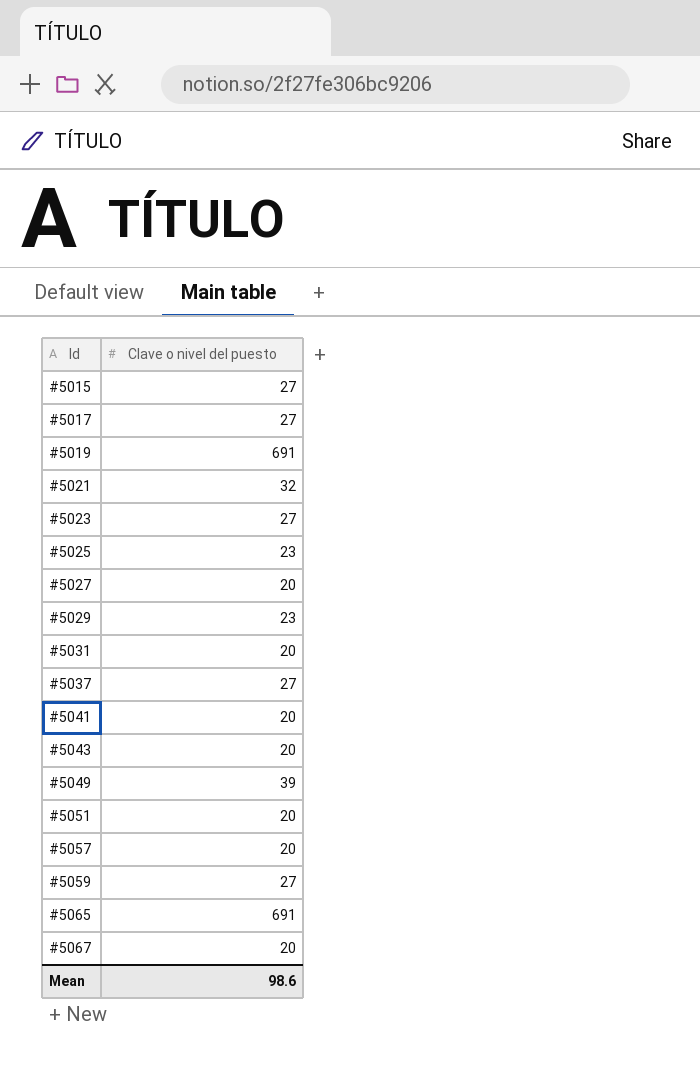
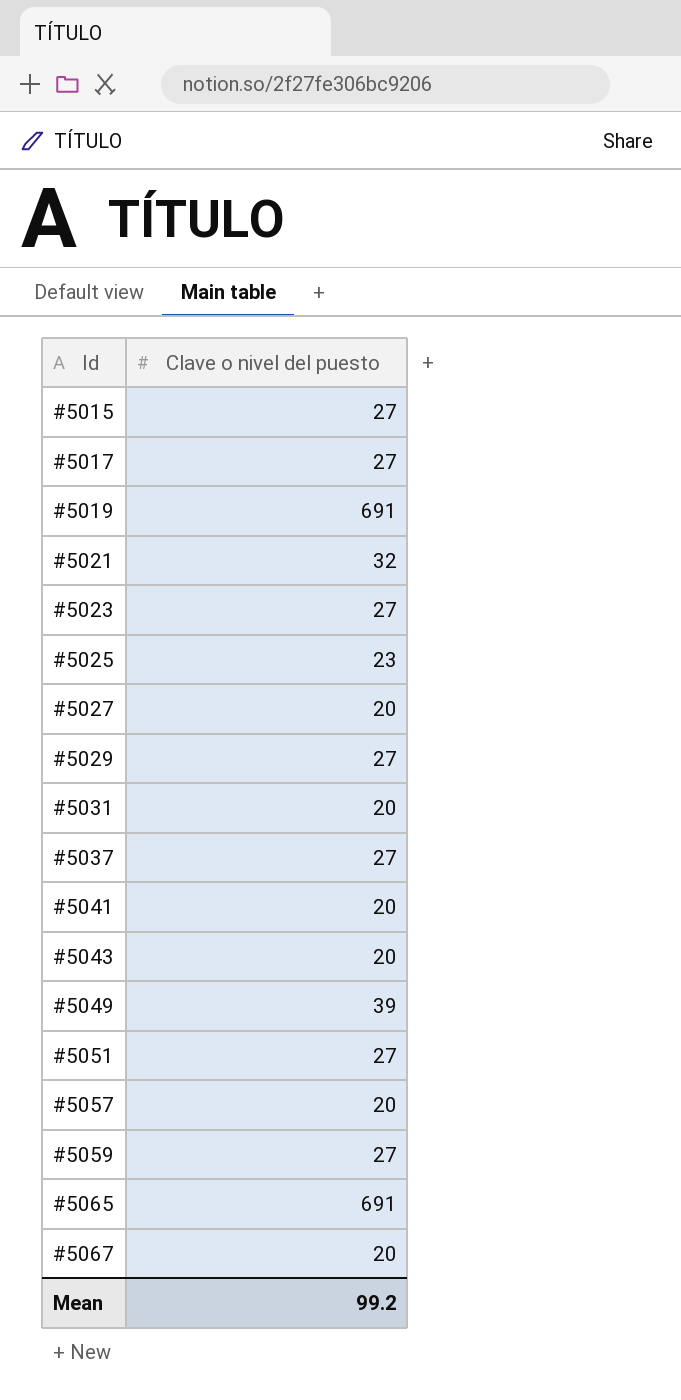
#5029 | Clave o nivel del puesto: 23 -> 27
#5051 | Clave o nivel del puesto: 20 -> 27
Mean | Clave o nivel del puesto: 98.6 -> 99.2

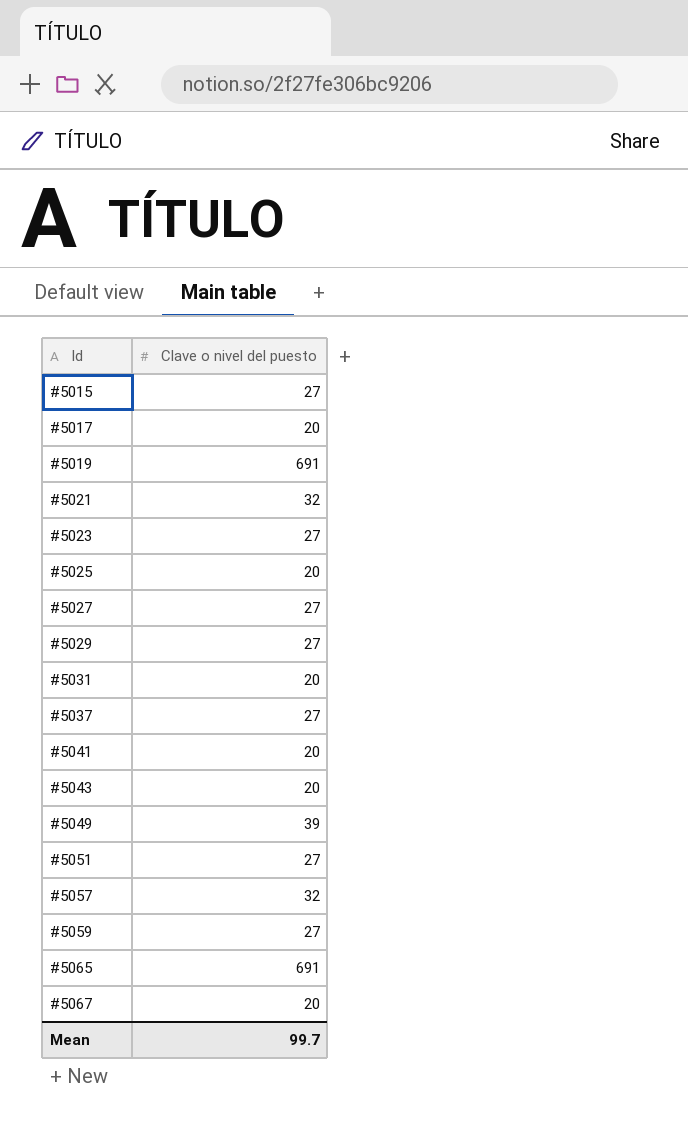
#5017 | Clave o nivel del puesto: 27 -> 20
#5025 | Clave o nivel del puesto: 23 -> 20
#5027 | Clave o nivel del puesto: 20 -> 27
#5057 | Clave o nivel del puesto: 20 -> 32
Mean | Clave o nivel del puesto: 99.2 -> 99.7

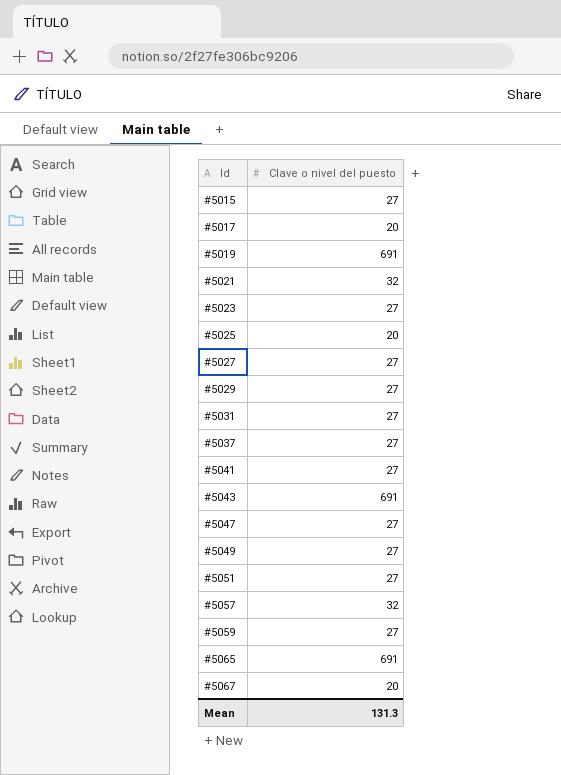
#5031 | Clave o nivel del puesto: 20 -> 27
#5041 | Clave o nivel del puesto: 20 -> 27
#5043 | Clave o nivel del puesto: 20 -> 691
row #5047: none -> 27
#5049 | Clave o nivel del puesto: 39 -> 27
Mean | Clave o nivel del puesto: 99.7 -> 131.3

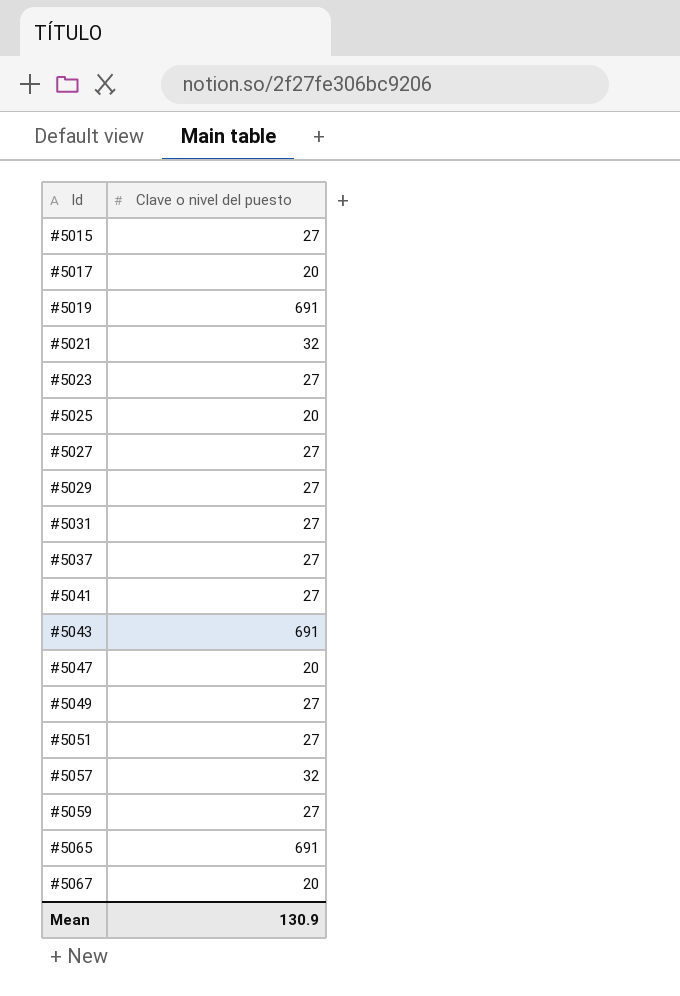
#5047 | Clave o nivel del puesto: 27 -> 20
Mean | Clave o nivel del puesto: 131.3 -> 130.9

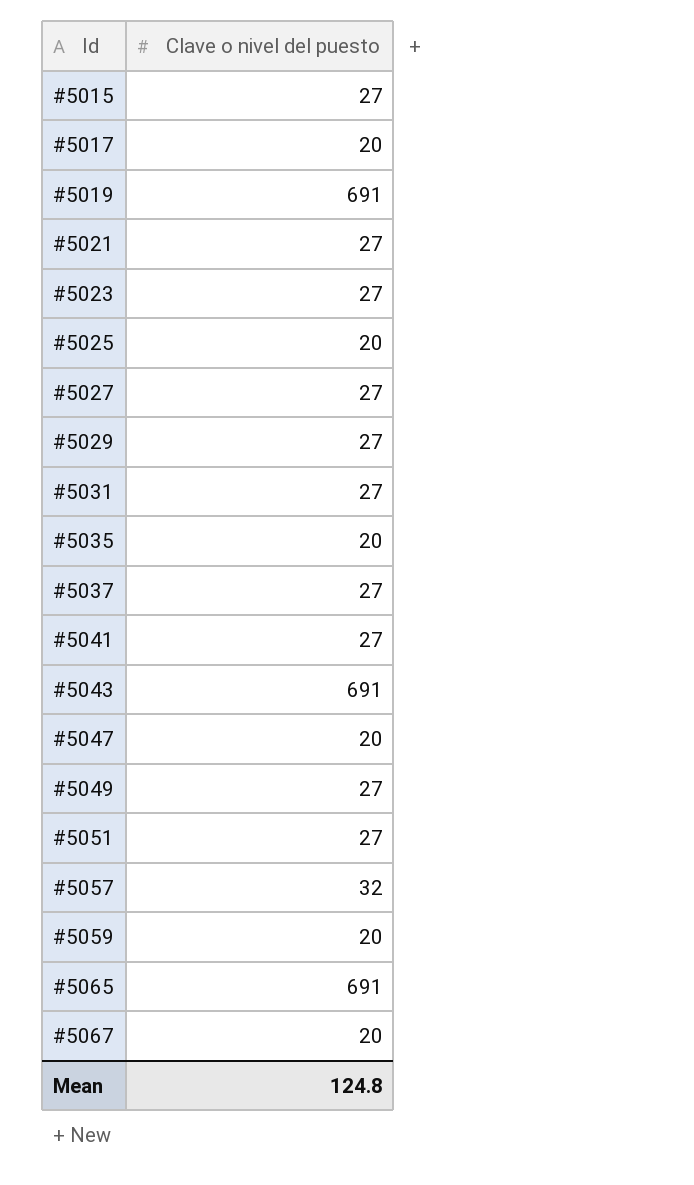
#5021 | Clave o nivel del puesto: 32 -> 27
row #5035: none -> 20
#5059 | Clave o nivel del puesto: 27 -> 20
Mean | Clave o nivel del puesto: 130.9 -> 124.8

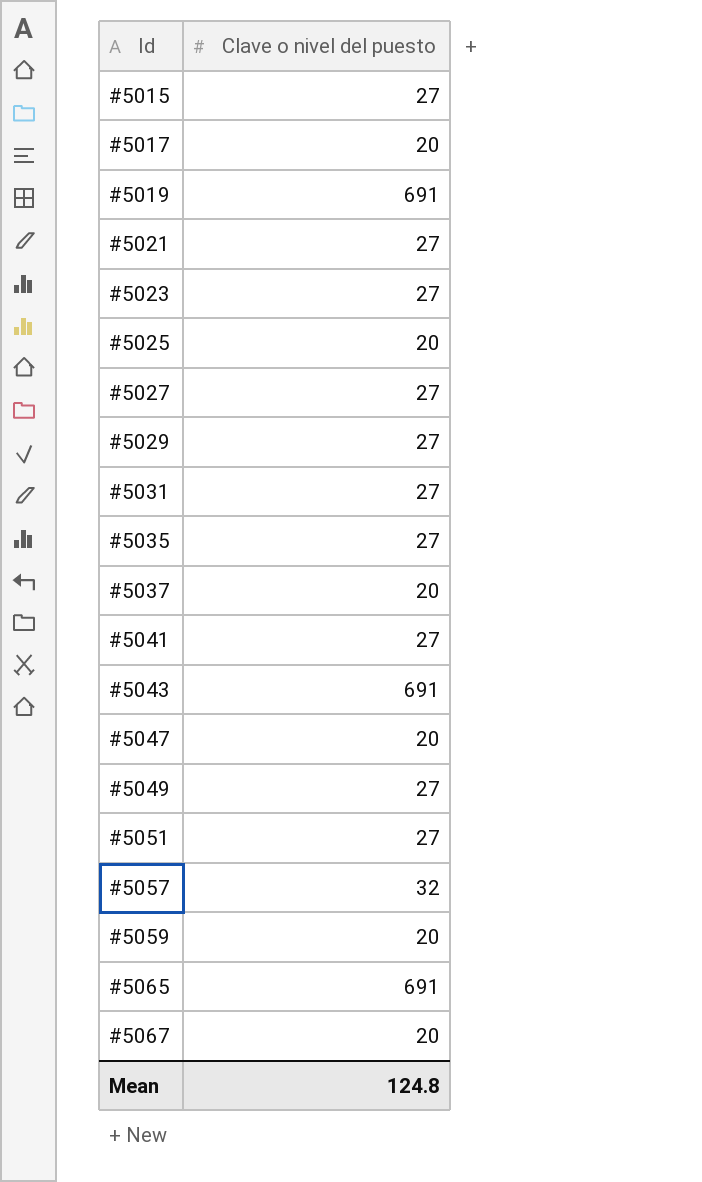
#5035 | Clave o nivel del puesto: 20 -> 27
#5037 | Clave o nivel del puesto: 27 -> 20

